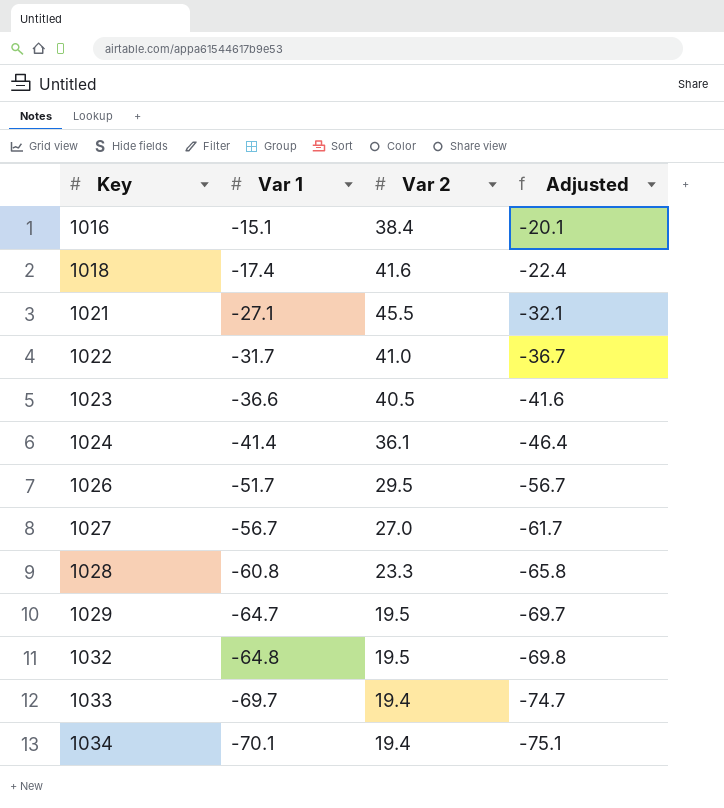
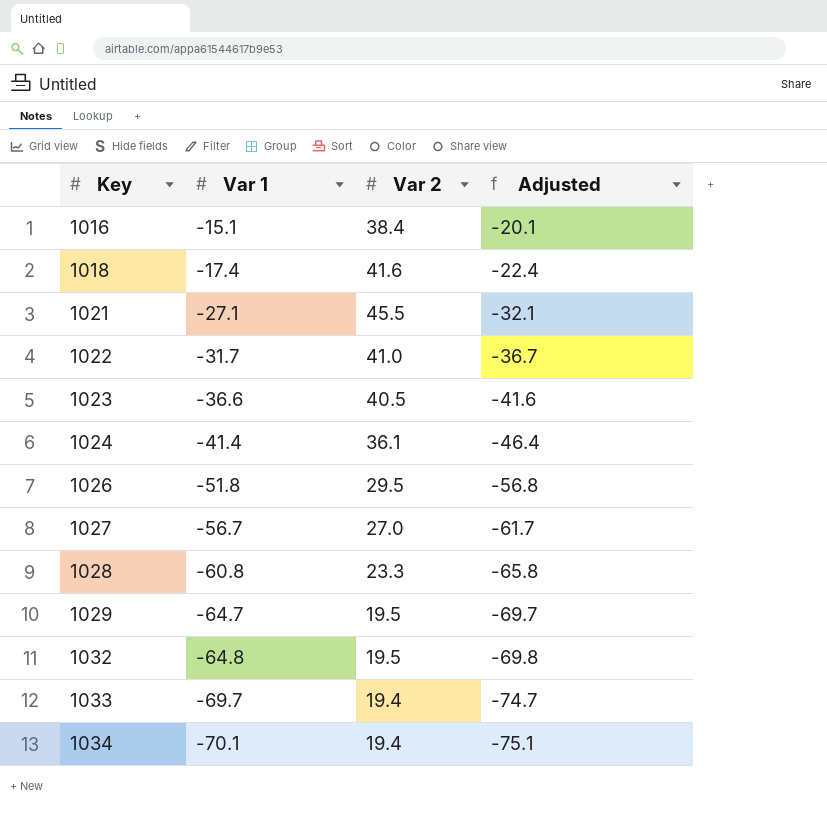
1026 | Var 1: -51.7 -> -51.8
1026 | Adjusted: -56.7 -> -56.8

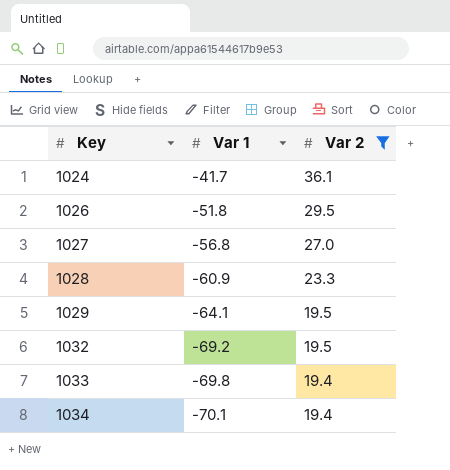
filter: none -> Var 2 <= 36.1
column Adjusted | formula: [Var 1] - 5 -> none
1024 | Var 1: -41.4 -> -41.7
1027 | Var 1: -56.7 -> -56.8
1028 | Var 1: -60.8 -> -60.9
1029 | Var 1: -64.7 -> -64.1
1032 | Var 1: -64.8 -> -69.2
1033 | Var 1: -69.7 -> -69.8

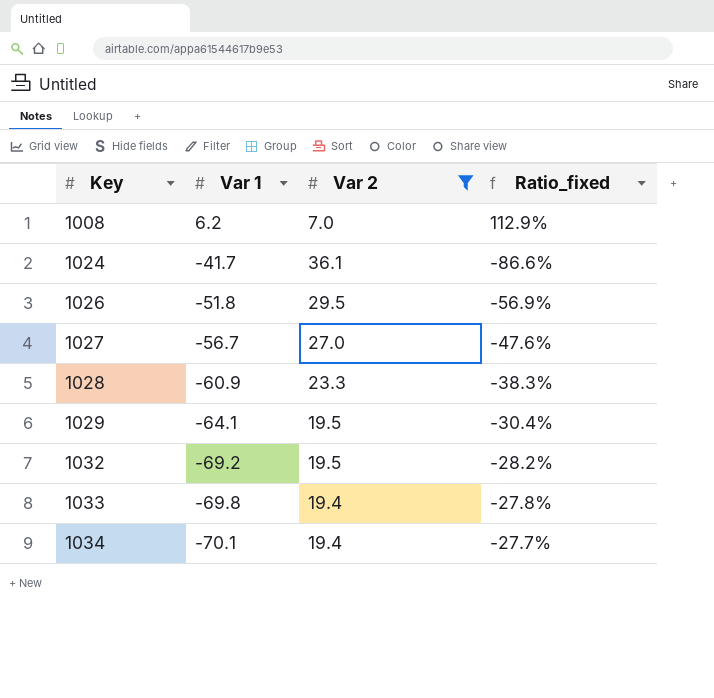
column Ratio_fixed | formula: none -> [Var 2] / [Var 1]
row 1008: none -> 6.2 | 7.0 | 112.9%
1027 | Var 1: -56.8 -> -56.7

